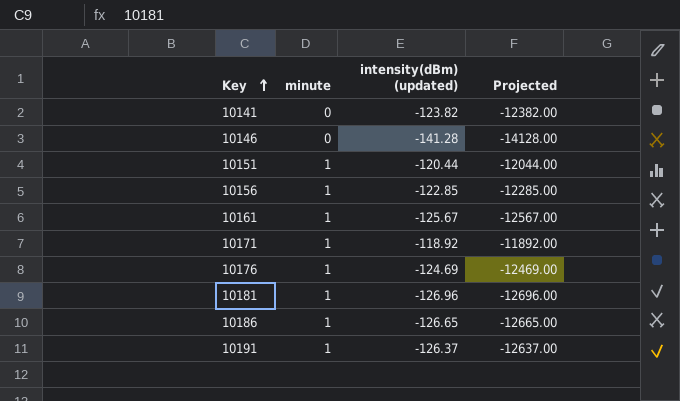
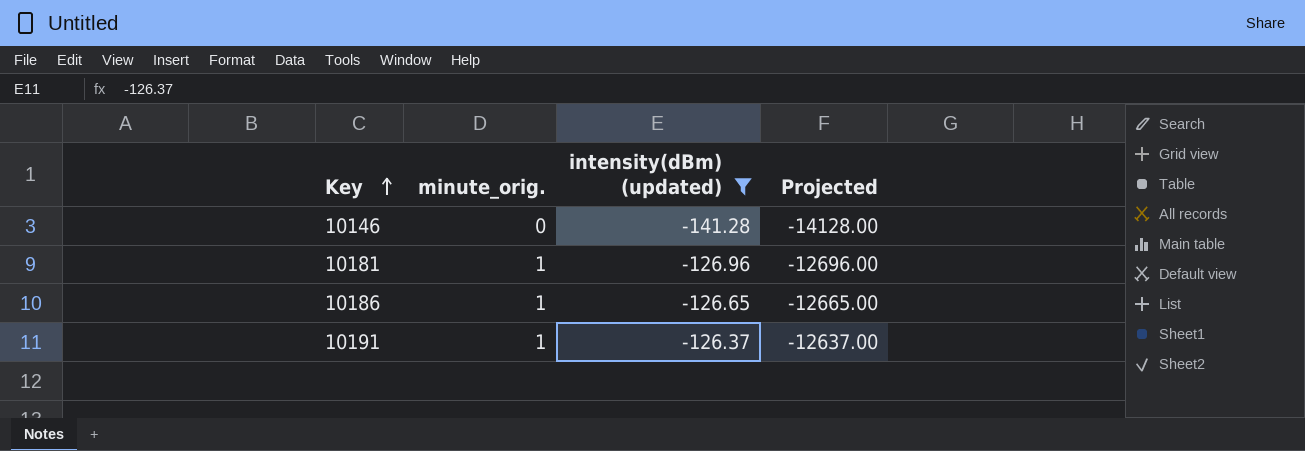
filter: none -> intensity(dBm) (updated) <= -126.37
column name: minute -> minute_orig.

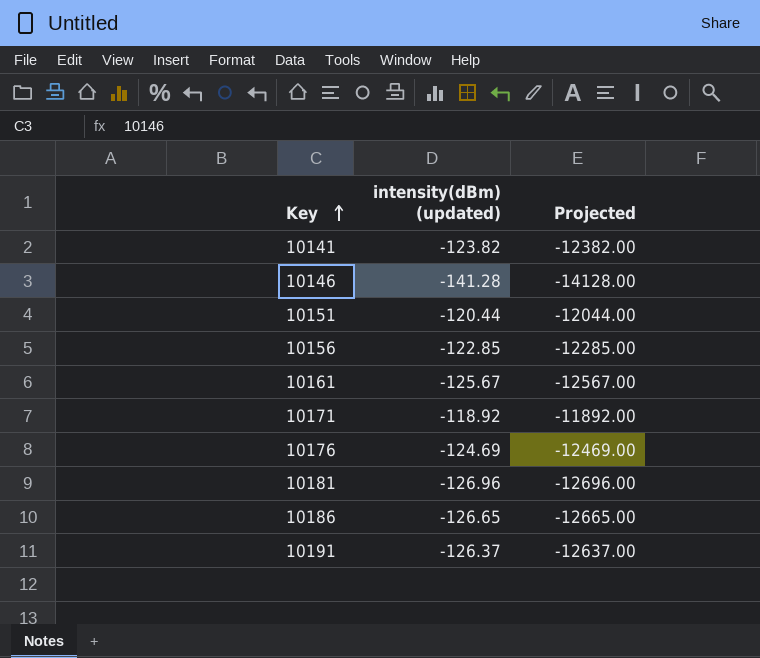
filter: intensity(dBm) (updated) <= -126.37 -> none
column minute_orig. | position: 2 -> none

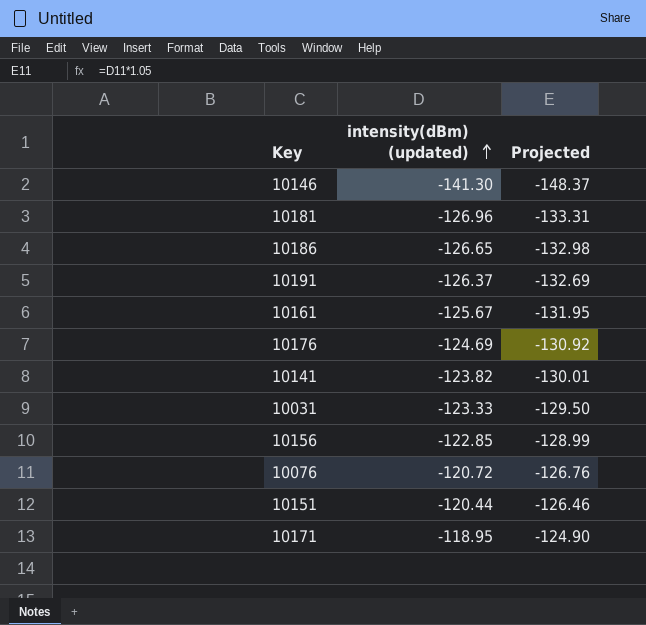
row order: Key ascending -> intensity(dBm) (updated) ascending
column Projected | formula: [intensity(dBm) (updated)] * 100 -> [intensity(dBm) (updated)] * 1.05
10146 | intensity(dBm) (updated): -141.28 -> -141.30
row 10031: none -> -123.33 | -129.50
row 10076: none -> -120.72 | -126.76
10171 | intensity(dBm) (updated): -118.92 -> -118.95

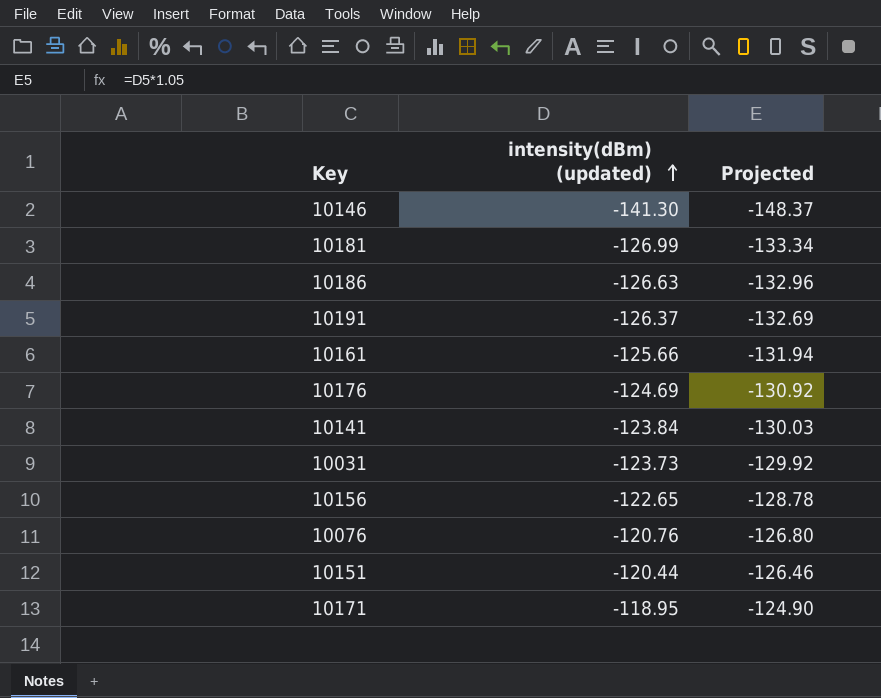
10181 | intensity(dBm) (updated): -126.96 -> -126.99
10181 | Projected: -133.31 -> -133.34
10186 | intensity(dBm) (updated): -126.65 -> -126.63
10186 | Projected: -132.98 -> -132.96
10161 | intensity(dBm) (updated): -125.67 -> -125.66
10161 | Projected: -131.95 -> -131.94
10141 | intensity(dBm) (updated): -123.82 -> -123.84
10141 | Projected: -130.01 -> -130.03
10031 | intensity(dBm) (updated): -123.33 -> -123.73
10031 | Projected: -129.50 -> -129.92
10156 | intensity(dBm) (updated): -122.85 -> -122.65
10156 | Projected: -128.99 -> -128.78
10076 | intensity(dBm) (updated): -120.72 -> -120.76
10076 | Projected: -126.76 -> -126.80

